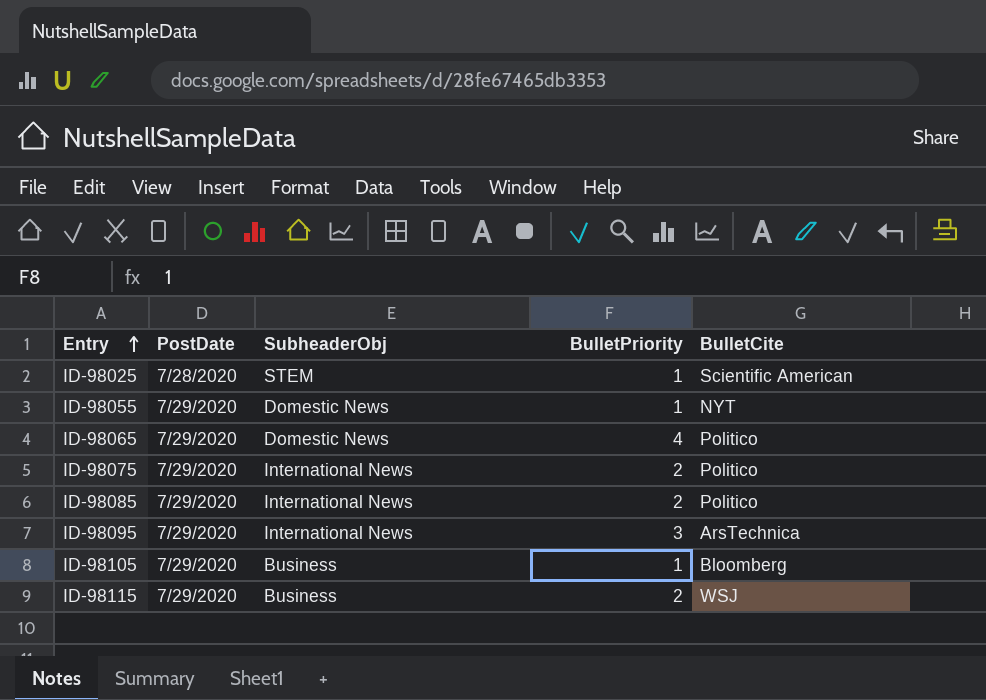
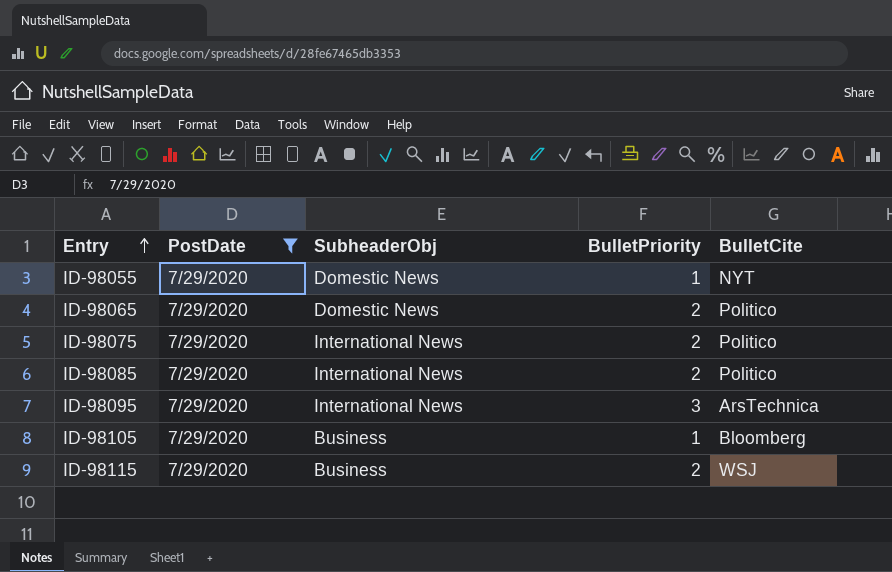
filter: none -> PostDate = 7/29/2020
ID-98065 | BulletPriority: 4 -> 2

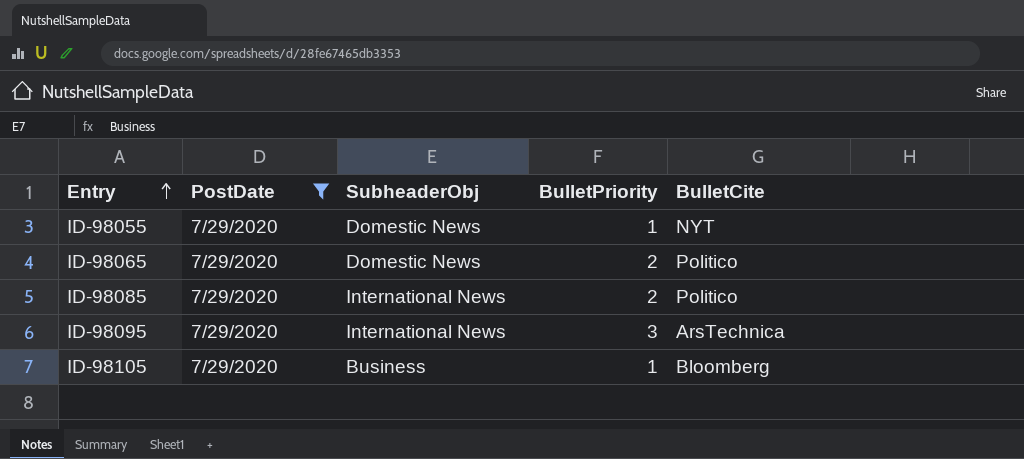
row ID-98075: 7/29/2020 | International News | 2 | Politico -> none
row ID-98115: 7/29/2020 | Business | 2 | WSJ -> none

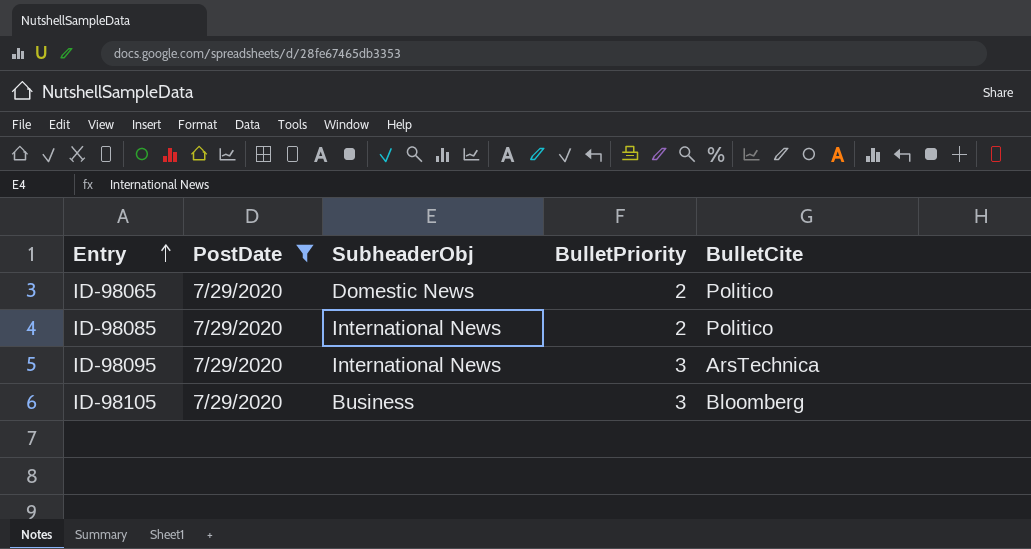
row ID-98055: 7/29/2020 | Domestic News | 1 | NYT -> none
ID-98105 | BulletPriority: 1 -> 3

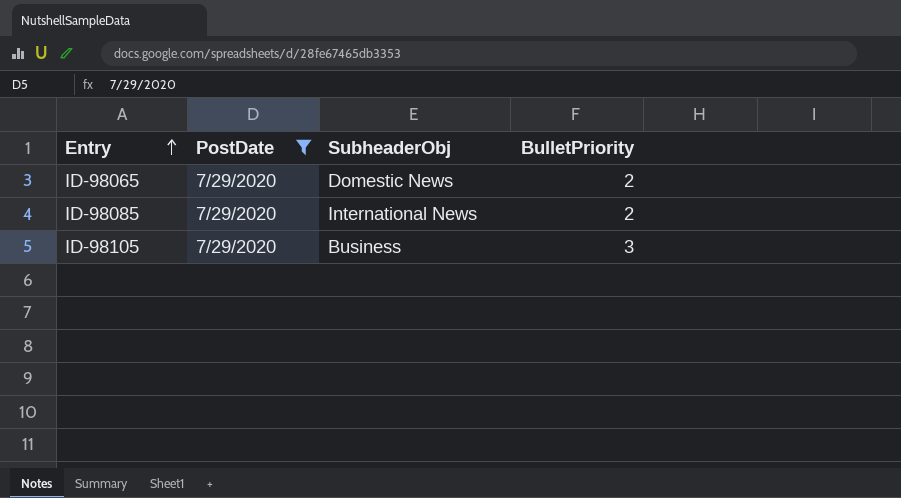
column BulletCite | position: 5 -> none
row ID-98095: 7/29/2020 | International News | 3 | ArsTechnica -> none

